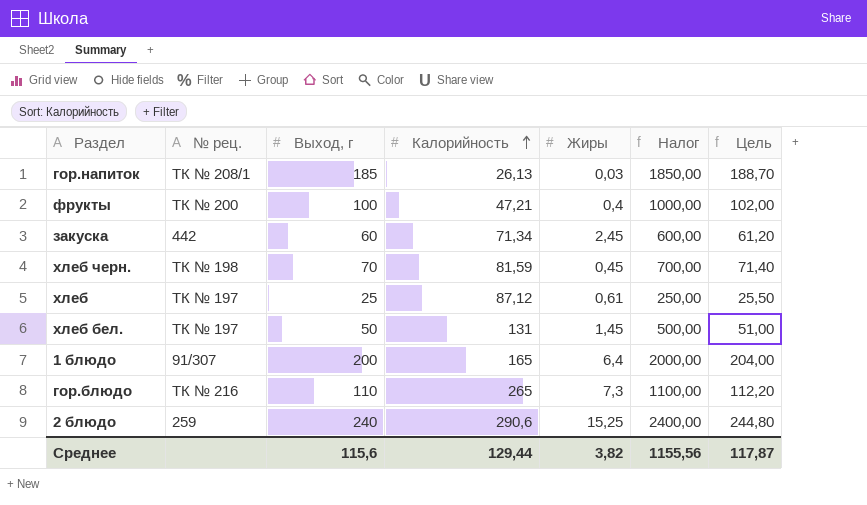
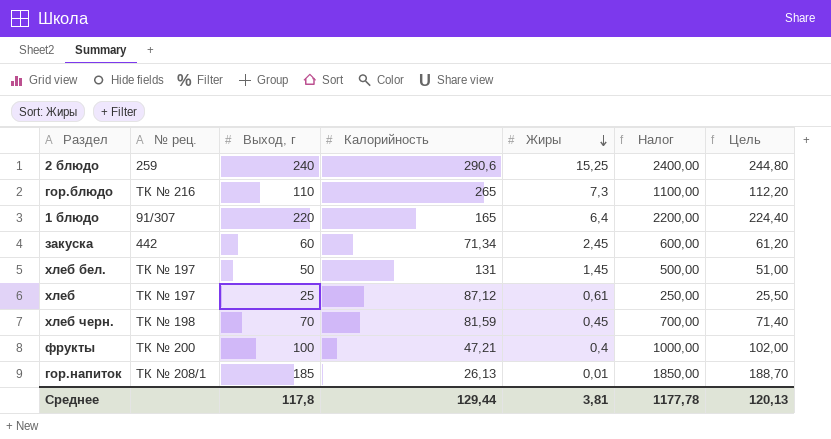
row order: Калорийность ascending -> Жиры descending
1 блюдо | Выход, г: 200 -> 220
1 блюдо | Налог: 2000,00 -> 2200,00
1 блюдо | Цель: 204,00 -> 224,40
гор.напиток | Жиры: 0,03 -> 0,01
Среднее | Выход, г: 115,6 -> 117,8
Среднее | Жиры: 3,82 -> 3,81
Среднее | Налог: 1155,56 -> 1177,78
Среднее | Цель: 117,87 -> 120,13

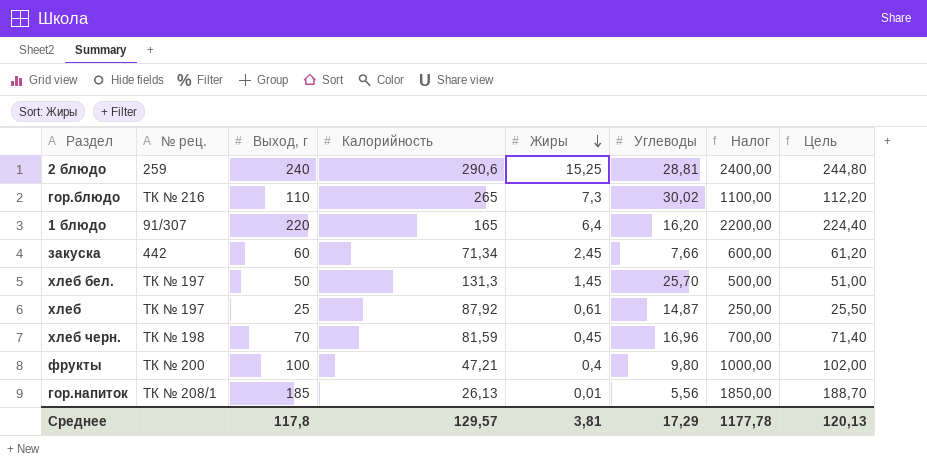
column Углеводы | position: none -> 6
хлеб бел. | Калорийность: 131 -> 131,3
хлеб | Калорийность: 87,12 -> 87,92
Среднее | Калорийность: 129,44 -> 129,57

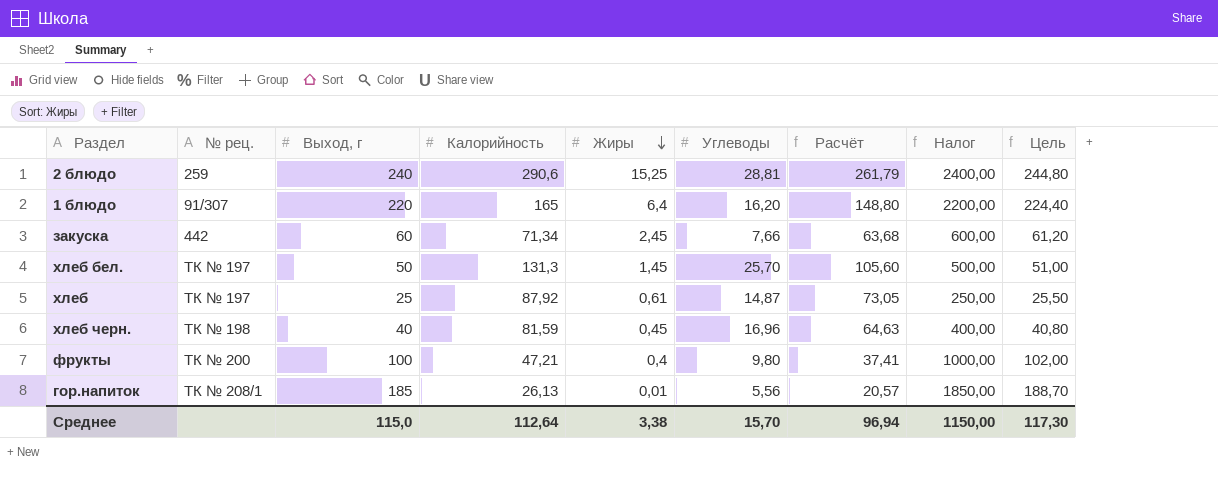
column Расчёт | formula: none -> [Калорийность] - [Углеводы]
row гор.блюдо: ТК № 216 | 110 | 265 | 7,3 | 30,02 | 1100,00 | 112,20 -> none
хлеб черн. | Выход, г: 70 -> 40
хлеб черн. | Налог: 700,00 -> 400,00
хлеб черн. | Цель: 71,40 -> 40,80
Среднее | Выход, г: 117,8 -> 115,0
Среднее | Калорийность: 129,57 -> 112,64
Среднее | Жиры: 3,81 -> 3,38
Среднее | Углеводы: 17,29 -> 15,70
Среднее | Налог: 1177,78 -> 1150,00
Среднее | Цель: 120,13 -> 117,30

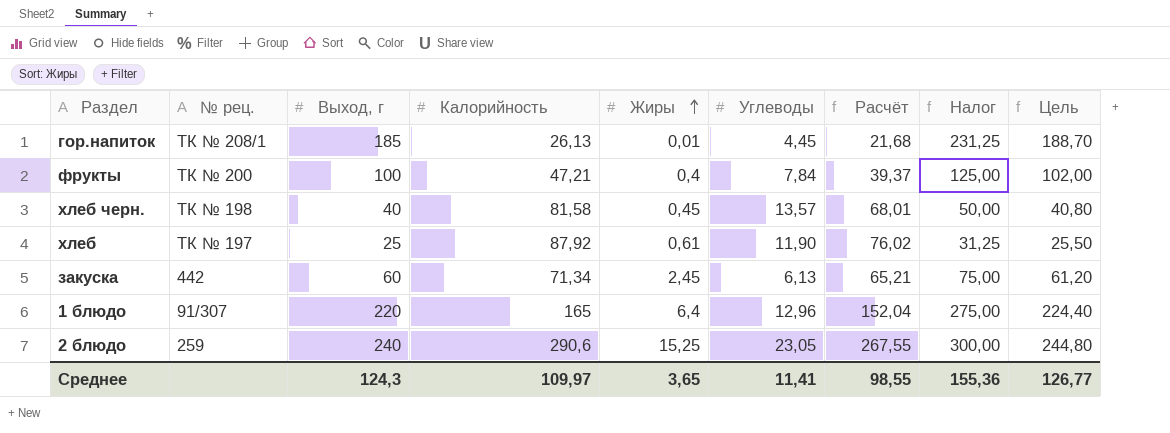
row order: Жиры descending -> Жиры ascending
column Налог | formula: [Выход, г] * 10 -> [Выход, г] * 1,25
row хлеб бел.: ТК № 197 | 50 | 131,3 | 1,45 | 25,70 | 105,60 | 500,00 | 51,00 -> none
гор.напиток | Углеводы: 5,56 -> 4,45
гор.напиток | Расчёт: 20,57 -> 21,68
фрукты | Углеводы: 9,80 -> 7,84
фрукты | Расчёт: 37,41 -> 39,37
хлеб черн. | Калорийность: 81,59 -> 81,58
хлеб черн. | Углеводы: 16,96 -> 13,57
хлеб черн. | Расчёт: 64,63 -> 68,01
хлеб | Углеводы: 14,87 -> 11,90
хлеб | Расчёт: 73,05 -> 76,02
закуска | Углеводы: 7,66 -> 6,13
закуска | Расчёт: 63,68 -> 65,21
1 блюдо | Углеводы: 16,20 -> 12,96
1 блюдо | Расчёт: 148,80 -> 152,04
2 блюдо | Углеводы: 28,81 -> 23,05
2 блюдо | Расчёт: 261,79 -> 267,55
Среднее | Выход, г: 115,0 -> 124,3
Среднее | Калорийность: 112,64 -> 109,97
Среднее | Жиры: 3,38 -> 3,65
Среднее | Углеводы: 15,70 -> 11,41
Среднее | Расчёт: 96,94 -> 98,55
Среднее | Налог: 1150,00 -> 155,36
Среднее | Цель: 117,30 -> 126,77

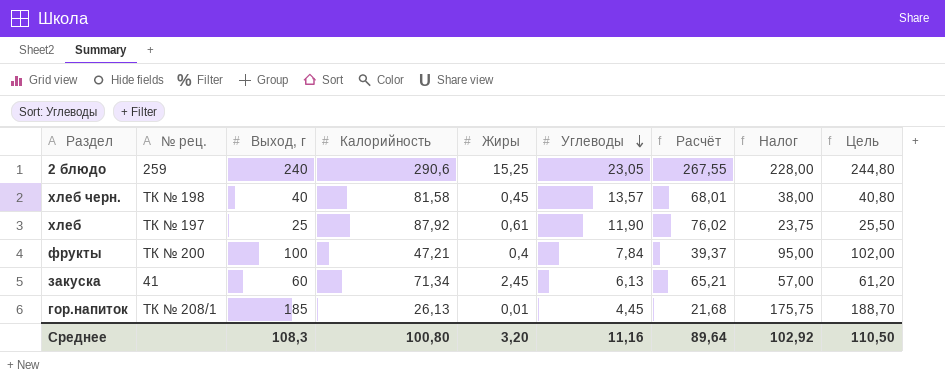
row order: Жиры ascending -> Углеводы descending
column Налог | formula: [Выход, г] * 1,25 -> [Выход, г] * 0,95
row 1 блюдо: 91/307 | 220 | 165 | 6,4 | 12,96 | 152,04 | 275,00 | 224,40 -> none
закуска | № рец.: 442 -> 41
Среднее | Выход, г: 124,3 -> 108,3
Среднее | Калорийность: 109,97 -> 100,80
Среднее | Жиры: 3,65 -> 3,20
Среднее | Углеводы: 11,41 -> 11,16
Среднее | Расчёт: 98,55 -> 89,64
Среднее | Налог: 155,36 -> 102,92
Среднее | Цель: 126,77 -> 110,50

